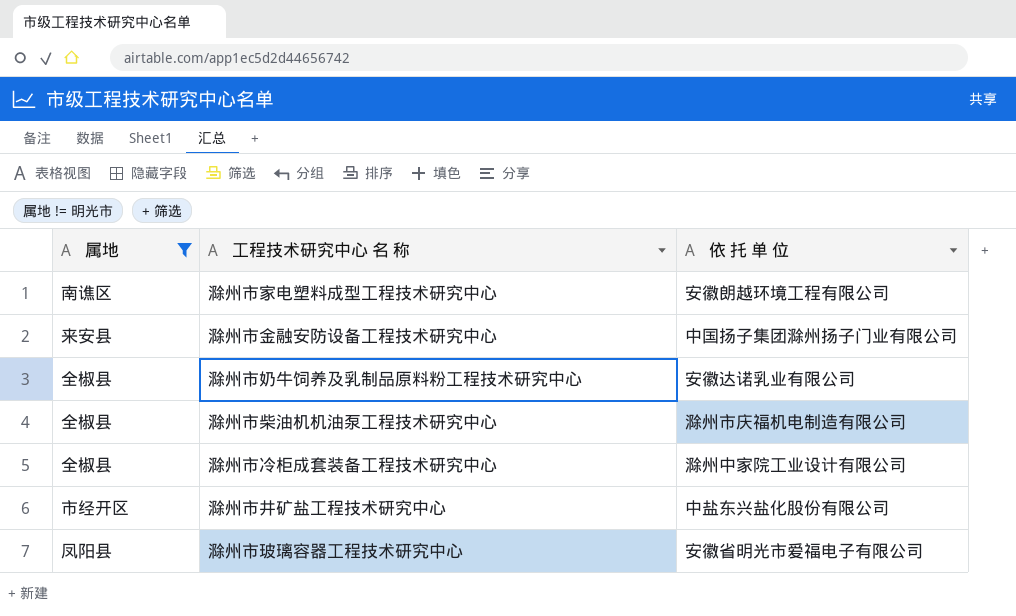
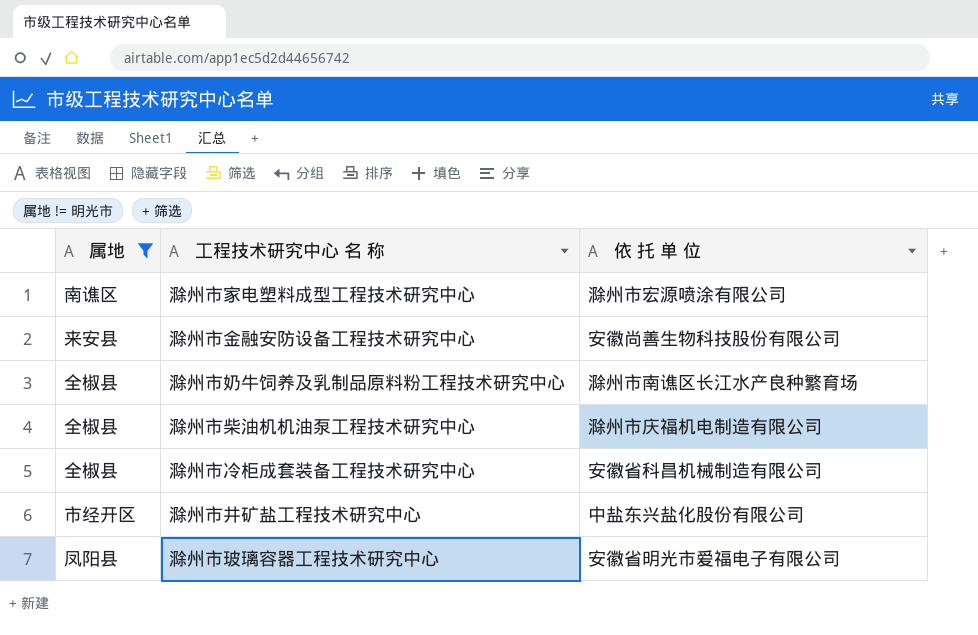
滁州市家电塑料成型工程技术研究中心 | 依 托 单 位: 安徽朗越环境工程有限公司 -> 滁州市宏源喷涂有限公司
滁州市金融安防设备工程技术研究中心 | 依 托 单 位: 中国扬子集团滁州扬子门业有限公司 -> 安徽尚善生物科技股份有限公司
滁州市奶牛饲养及乳制品原料粉工程技术研究中心 | 依 托 单 位: 安徽达诺乳业有限公司 -> 滁州市南谯区长江水产良种繁育场
滁州市冷柜成套装备工程技术研究中心 | 依 托 单 位: 滁州中家院工业设计有限公司 -> 安徽省科昌机械制造有限公司

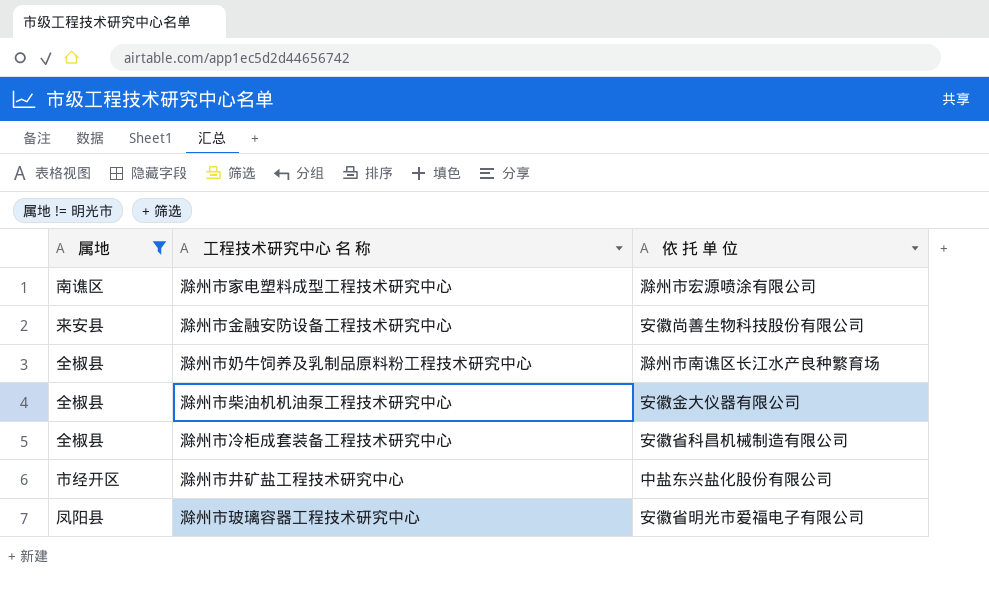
滁州市柴油机机油泵工程技术研究中心 | 依 托 单 位: 滁州市庆福机电制造有限公司 -> 安徽金大仪器有限公司

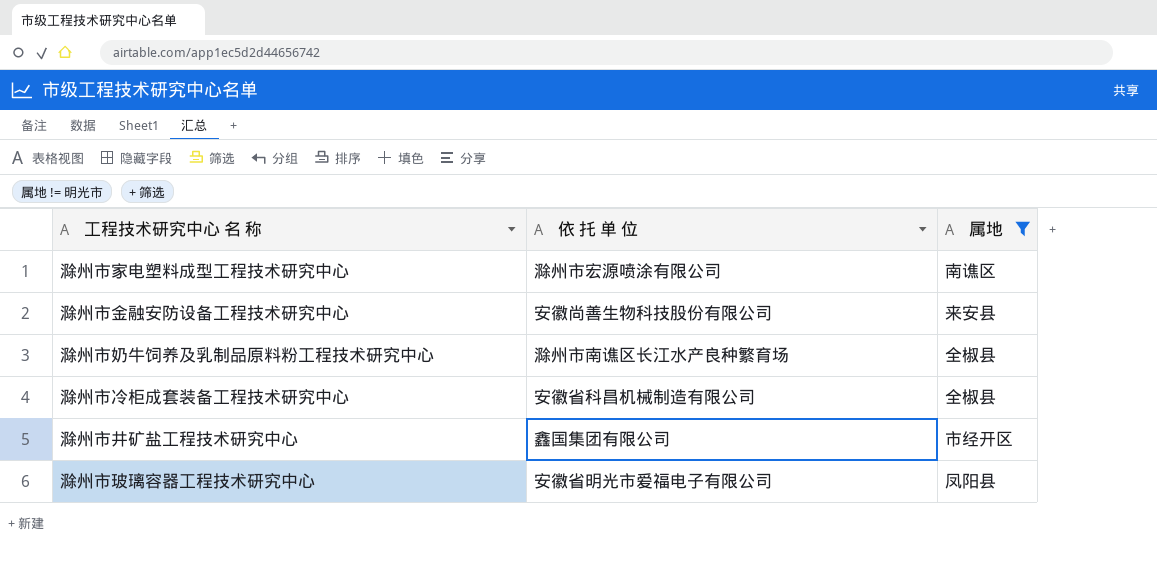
column 属地 | position: 1 -> 3
row 滁州市柴油机机油泵工程技术研究中心: 全椒县 | 安徽金大仪器有限公司 -> none
滁州市井矿盐工程技术研究中心 | 依 托 单 位: 中盐东兴盐化股份有限公司 -> 鑫国集团有限公司

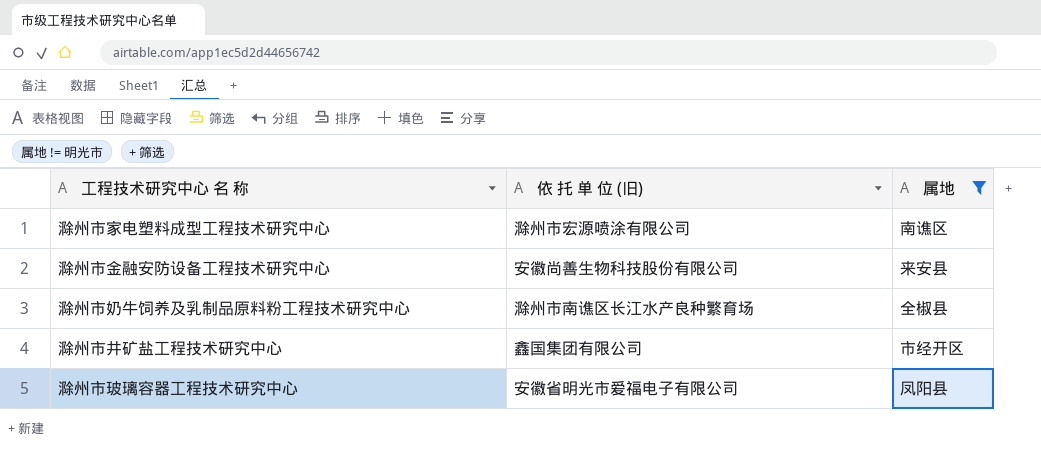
column name: 依 托 单 位 -> 依 托 单 位 (旧)
row 滁州市冷柜成套装备工程技术研究中心: 安徽省科昌机械制造有限公司 | 全椒县 -> none

